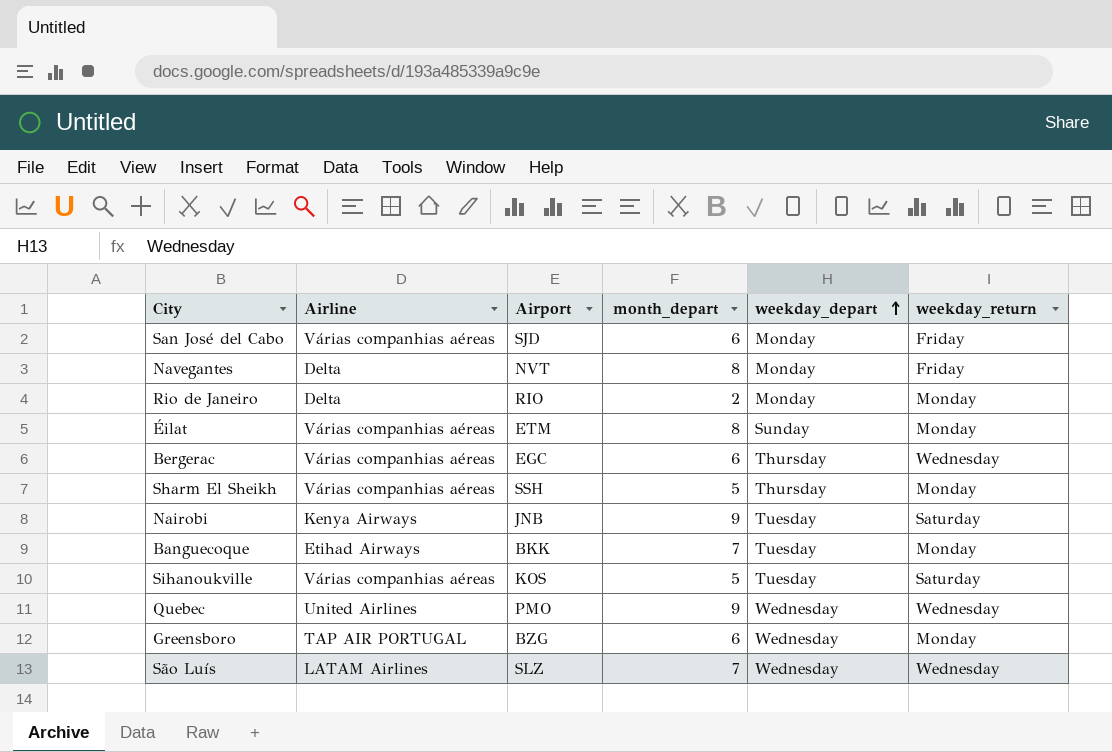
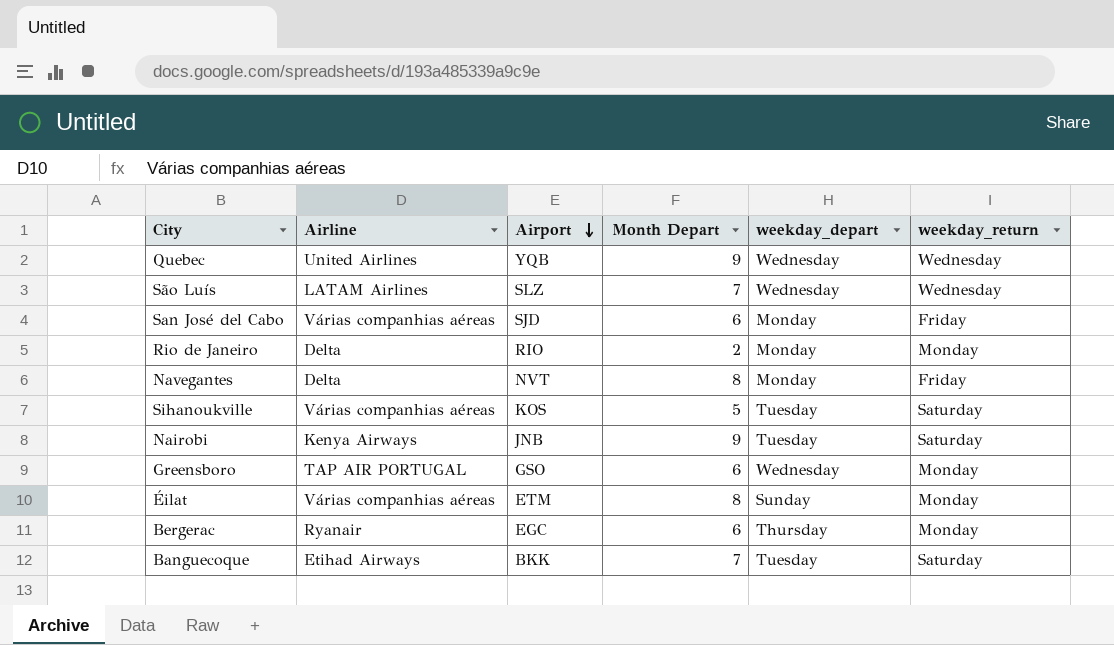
row order: weekday_depart ascending -> Airport descending
column name: month_depart -> Month Depart
row Sharm El Sheikh: Várias companhias aéreas | SSH | 5 | Thursday | Monday -> none
Quebec | Airport: PMO -> YQB
Greensboro | Airport: BZG -> GSO
Bergerac | Airline: Várias companhias aéreas -> Ryanair
Bergerac | weekday_return: Wednesday -> Monday
Banguecoque | weekday_return: Monday -> Saturday

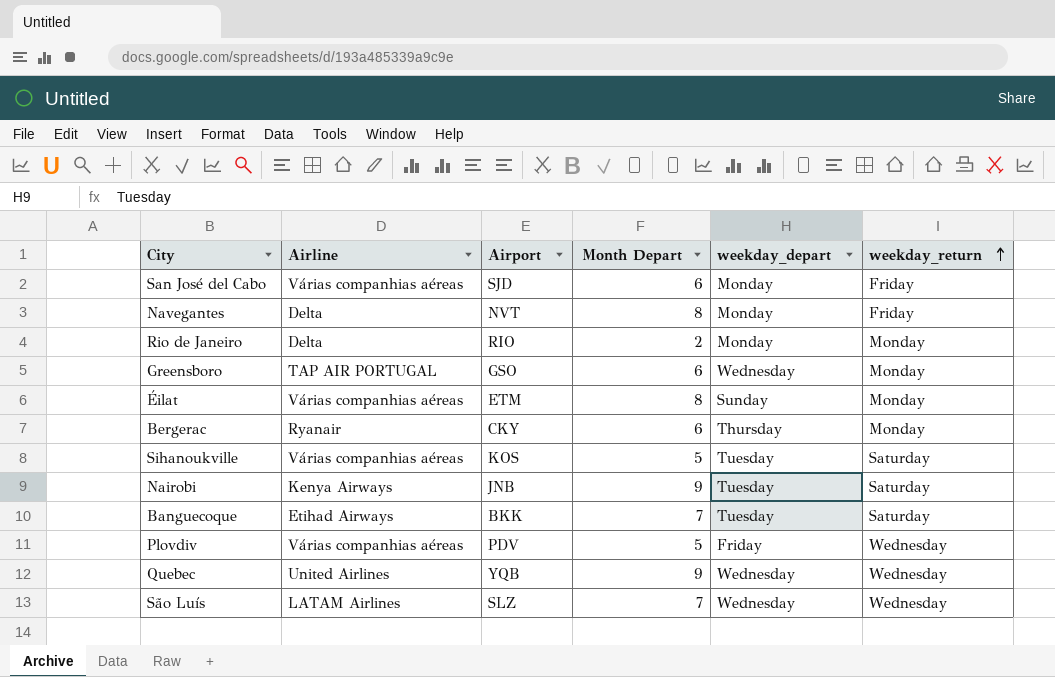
row order: Airport descending -> weekday_return ascending
Bergerac | Airport: EGC -> CKY
row Plovdiv: none -> Várias companhias aéreas | PDV | 5 | Friday | Wednesday

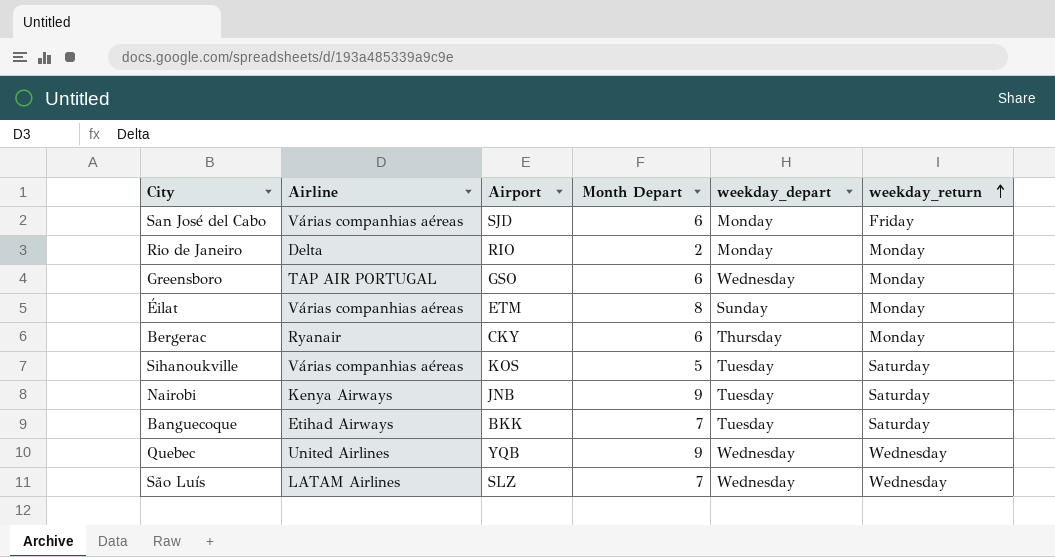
row Navegantes: Delta | NVT | 8 | Monday | Friday -> none
row Plovdiv: Várias companhias aéreas | PDV | 5 | Friday | Wednesday -> none

